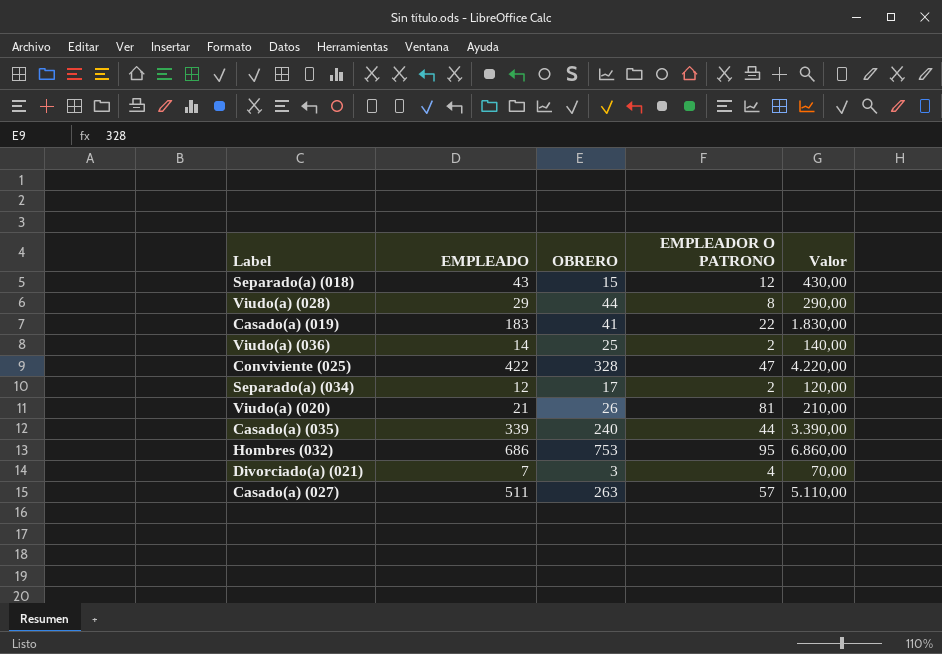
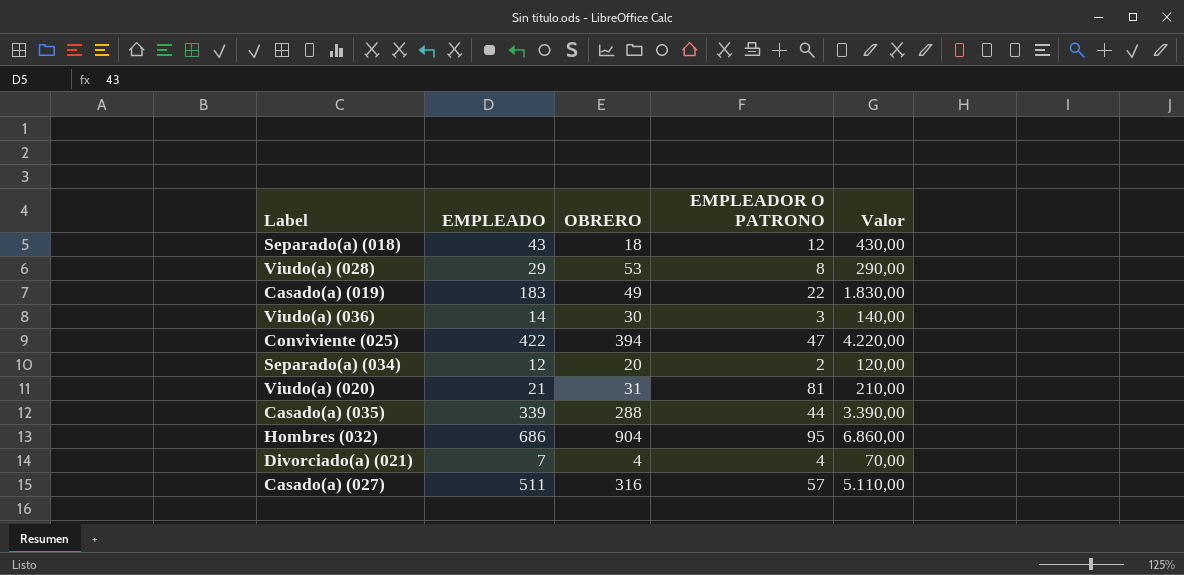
Separado(a) (018) | OBRERO: 15 -> 18
Viudo(a) (028) | OBRERO: 44 -> 53
Casado(a) (019) | OBRERO: 41 -> 49
Viudo(a) (036) | OBRERO: 25 -> 30
Viudo(a) (036) | EMPLEADOR O PATRONO: 2 -> 3
Conviviente (025) | OBRERO: 328 -> 394
Separado(a) (034) | OBRERO: 17 -> 20
Viudo(a) (020) | OBRERO: 26 -> 31
Casado(a) (035) | OBRERO: 240 -> 288
Hombres (032) | OBRERO: 753 -> 904
Divorciado(a) (021) | OBRERO: 3 -> 4
Casado(a) (027) | OBRERO: 263 -> 316

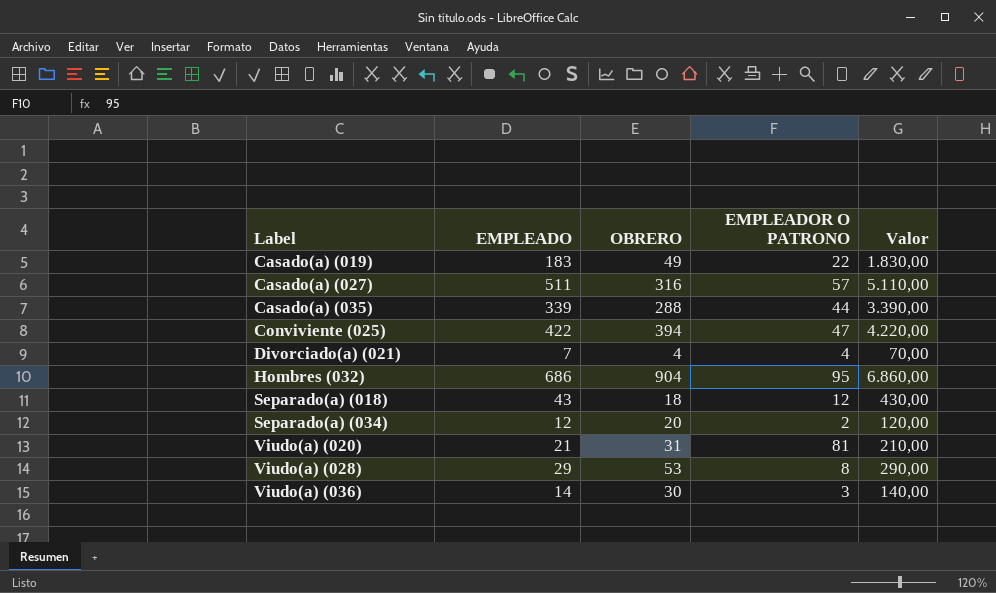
row order: none -> Label ascending

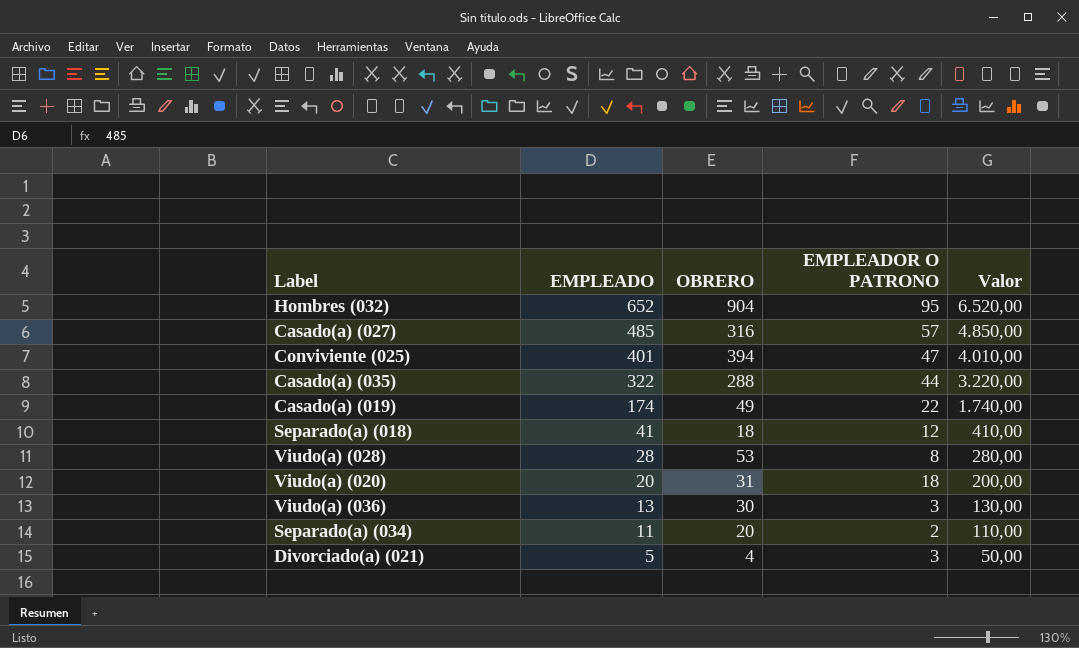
row order: Label ascending -> EMPLEADO descending
Hombres (032) | EMPLEADO: 686 -> 652
Hombres (032) | Valor: 6.860,00 -> 6.520,00
Casado(a) (027) | EMPLEADO: 511 -> 485
Casado(a) (027) | Valor: 5.110,00 -> 4.850,00
Conviviente (025) | EMPLEADO: 422 -> 401
Conviviente (025) | Valor: 4.220,00 -> 4.010,00
Casado(a) (035) | EMPLEADO: 339 -> 322
Casado(a) (035) | Valor: 3.390,00 -> 3.220,00
Casado(a) (019) | EMPLEADO: 183 -> 174
Casado(a) (019) | Valor: 1.830,00 -> 1.740,00
Separado(a) (018) | EMPLEADO: 43 -> 41
Separado(a) (018) | Valor: 430,00 -> 410,00
Viudo(a) (028) | EMPLEADO: 29 -> 28
Viudo(a) (028) | Valor: 290,00 -> 280,00
Viudo(a) (020) | EMPLEADO: 21 -> 20
Viudo(a) (020) | EMPLEADOR O PATRONO: 81 -> 18
Viudo(a) (020) | Valor: 210,00 -> 200,00
Viudo(a) (036) | EMPLEADO: 14 -> 13
Viudo(a) (036) | Valor: 140,00 -> 130,00
Separado(a) (034) | EMPLEADO: 12 -> 11
Separado(a) (034) | Valor: 120,00 -> 110,00
Divorciado(a) (021) | EMPLEADO: 7 -> 5
Divorciado(a) (021) | EMPLEADOR O PATRONO: 4 -> 3
Divorciado(a) (021) | Valor: 70,00 -> 50,00

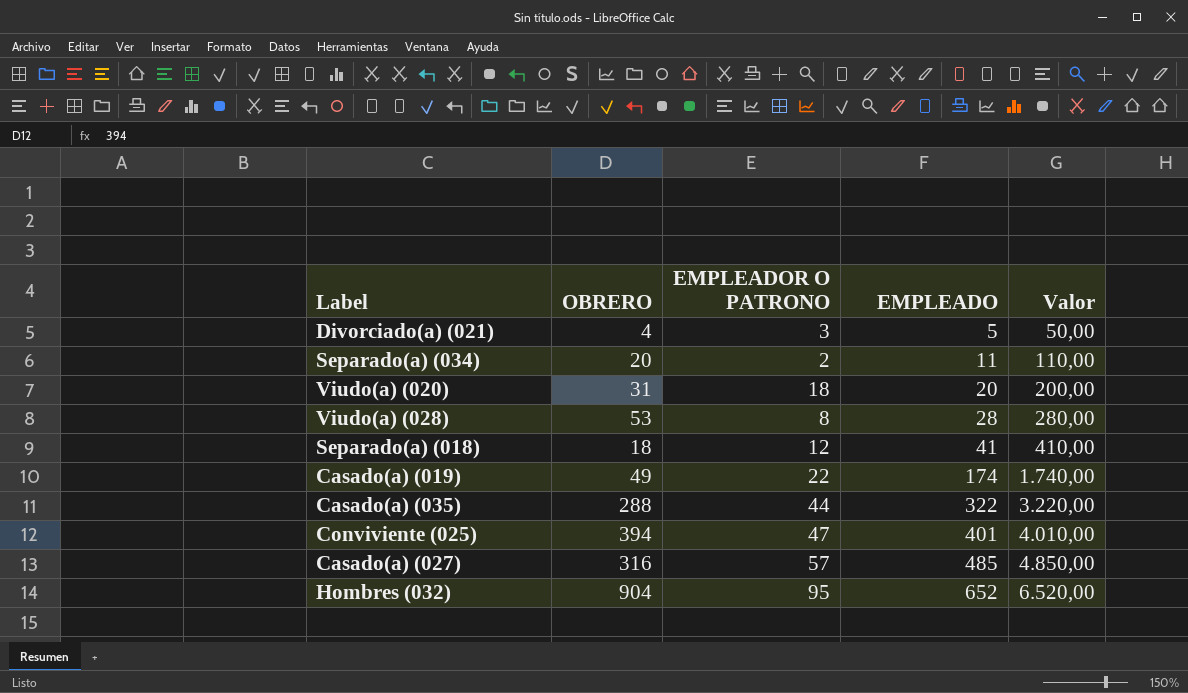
row order: EMPLEADO descending -> EMPLEADO ascending
column EMPLEADO | position: 2 -> 4
row Viudo(a) (036): 13 | 30 | 3 | 130,00 -> none

